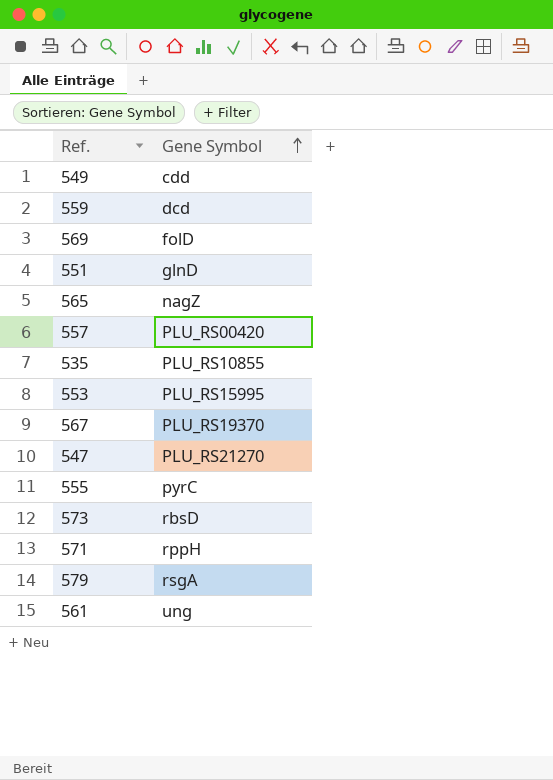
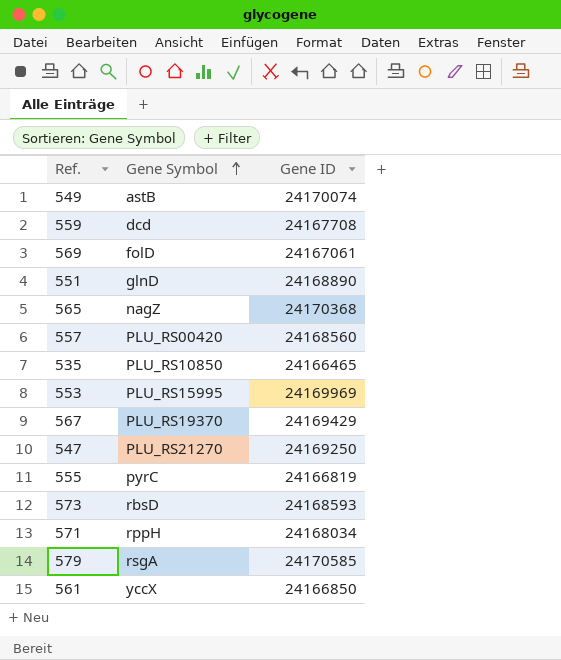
column Gene ID | position: none -> 3
549 | Gene Symbol: cdd -> astB
535 | Gene Symbol: PLU_RS10855 -> PLU_RS10850
561 | Gene Symbol: ung -> yccX

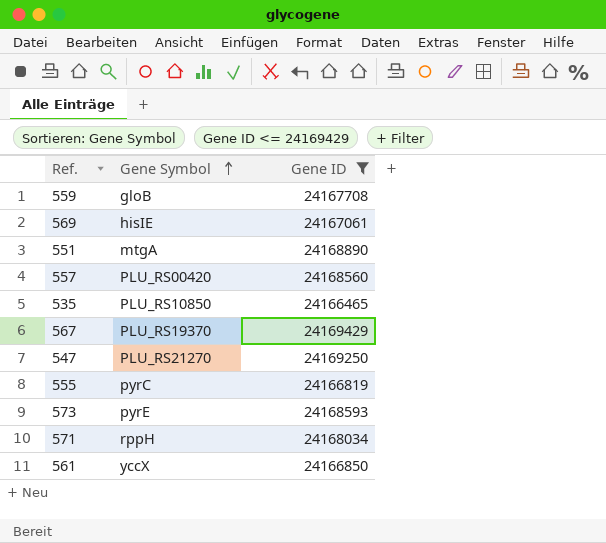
filter: none -> Gene ID <= 24169429
559 | Gene Symbol: dcd -> gloB
569 | Gene Symbol: folD -> hisIE
551 | Gene Symbol: glnD -> mtgA
573 | Gene Symbol: rbsD -> pyrE

